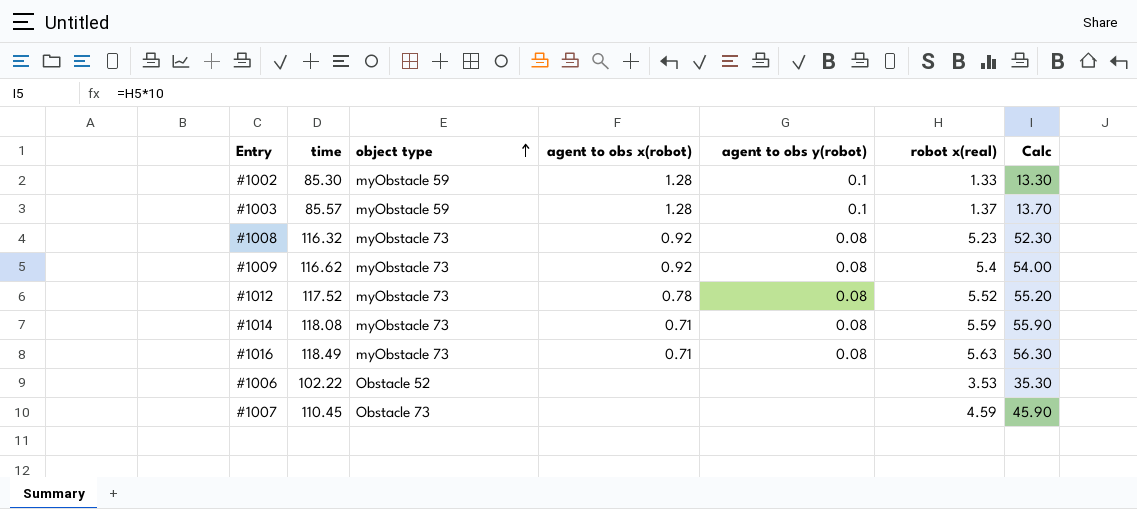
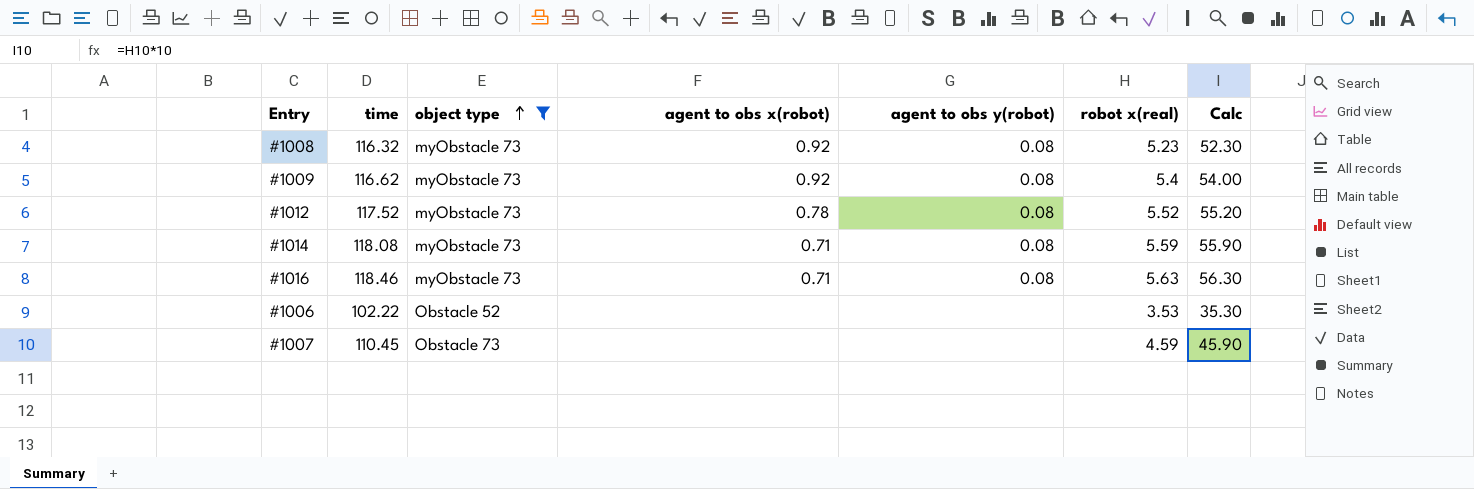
filter: none -> object type != myObstacle 59
#1016 | time: 118.49 -> 118.46

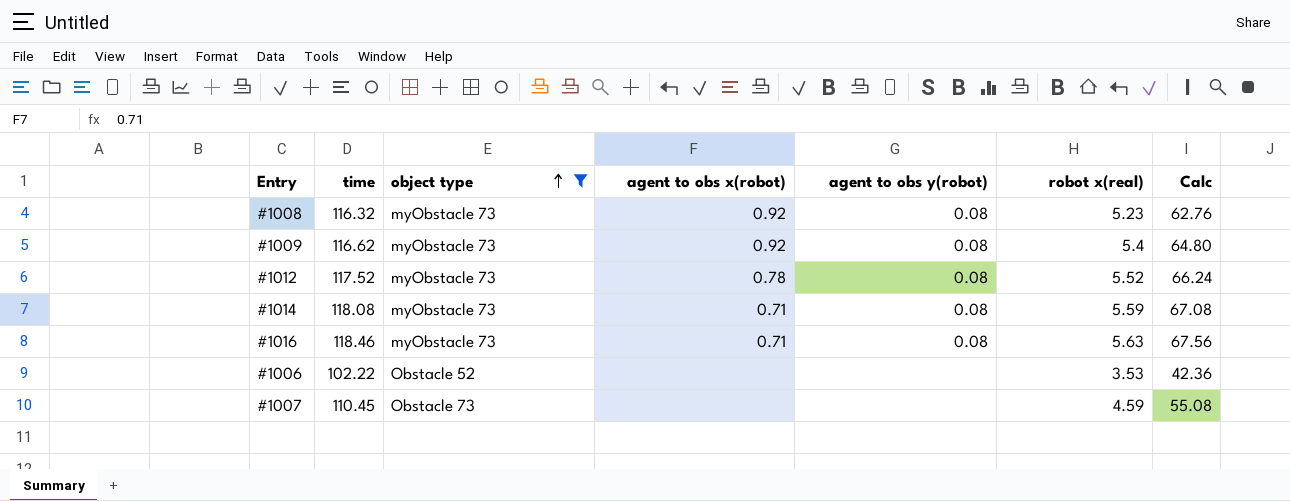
column Calc | formula: [robot x(real)] * 10 -> [robot x(real)] * 12

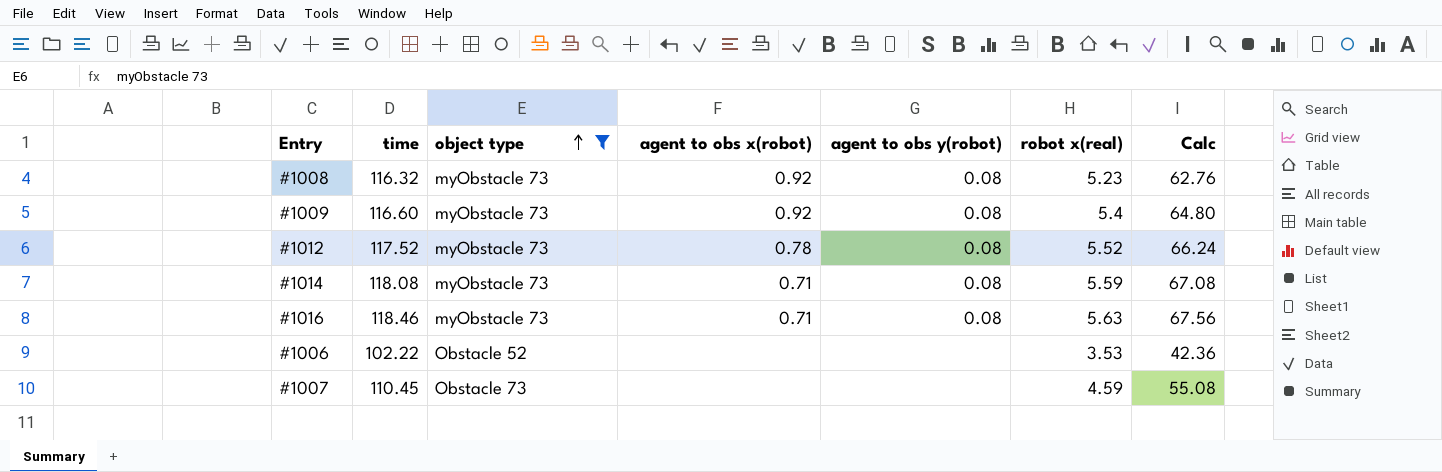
#1009 | time: 116.62 -> 116.60

